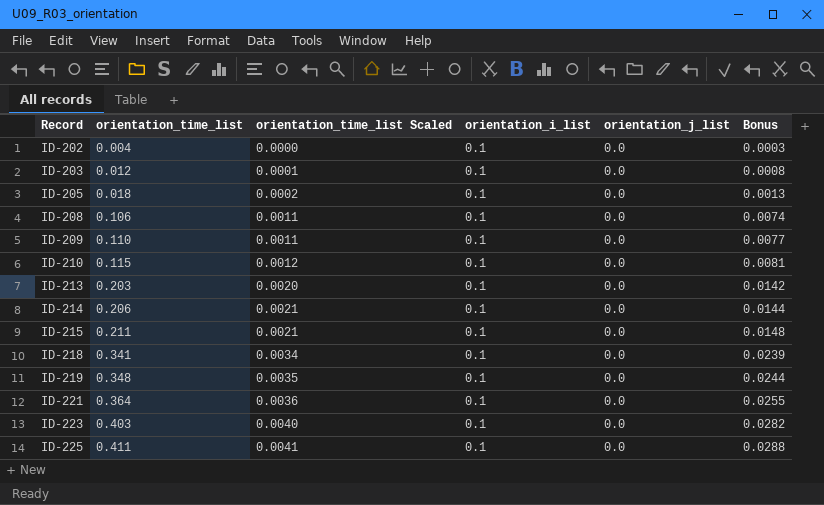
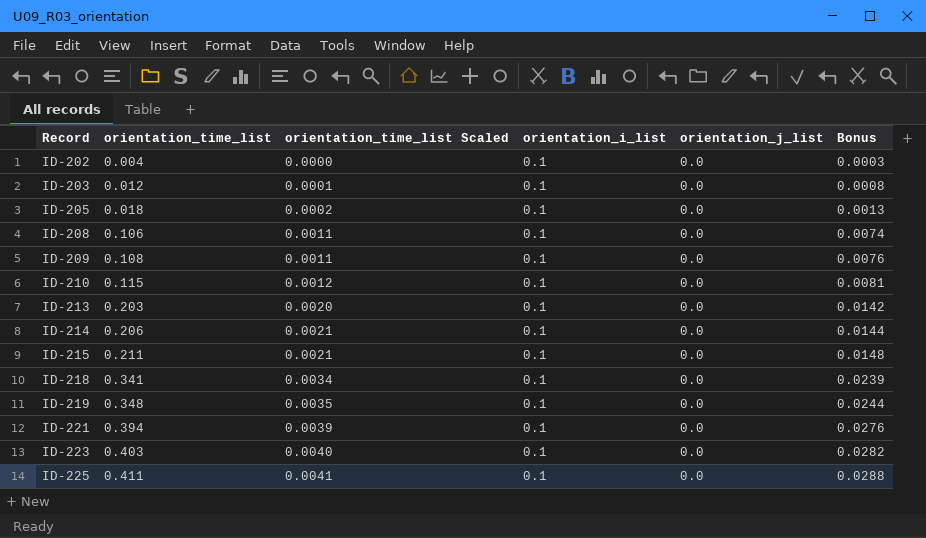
ID-209 | orientation_time_list: 0.110 -> 0.108
ID-209 | Bonus: 0.0077 -> 0.0076
ID-221 | orientation_time_list: 0.364 -> 0.394
ID-221 | orientation_time_list Scaled: 0.0036 -> 0.0039
ID-221 | Bonus: 0.0255 -> 0.0276

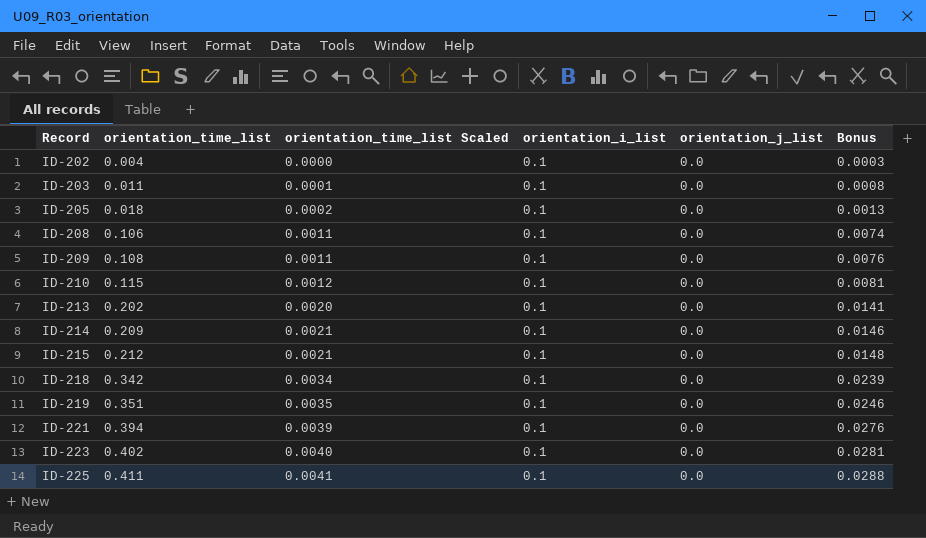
ID-203 | orientation_time_list: 0.012 -> 0.011
ID-213 | orientation_time_list: 0.203 -> 0.202
ID-213 | Bonus: 0.0142 -> 0.0141
ID-214 | orientation_time_list: 0.206 -> 0.209
ID-214 | Bonus: 0.0144 -> 0.0146
ID-215 | orientation_time_list: 0.211 -> 0.212
ID-218 | orientation_time_list: 0.341 -> 0.342
ID-219 | orientation_time_list: 0.348 -> 0.351
ID-219 | Bonus: 0.0244 -> 0.0246
ID-223 | orientation_time_list: 0.403 -> 0.402
ID-223 | Bonus: 0.0282 -> 0.0281

